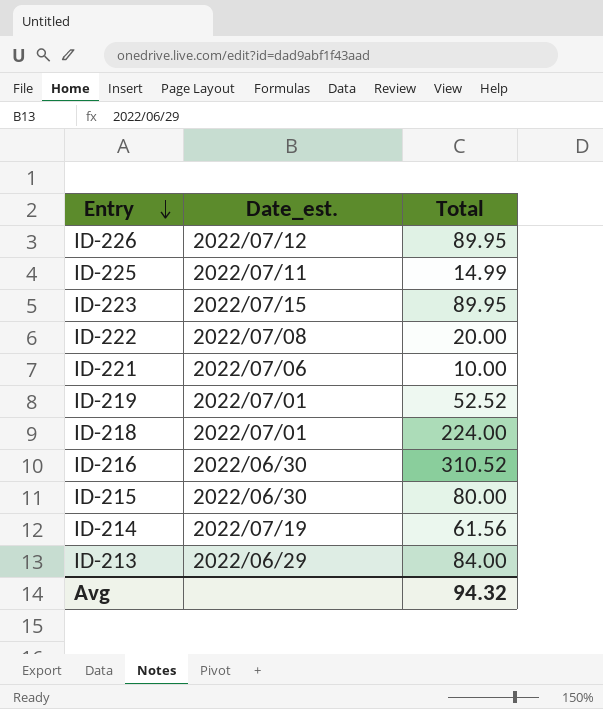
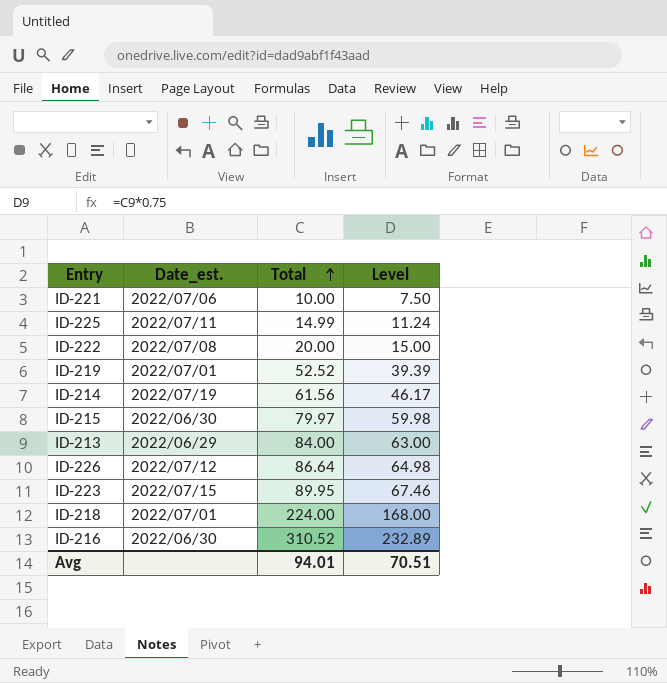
row order: Entry descending -> Total ascending
column Level | formula: none -> [Total] * 0.75
ID-215 | Total: 80.00 -> 79.97
ID-226 | Total: 89.95 -> 86.64
Avg | Total: 94.32 -> 94.01

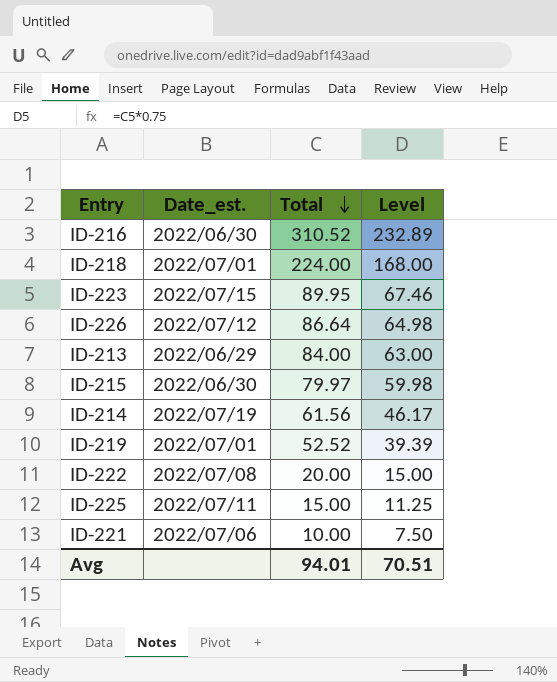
row order: Total ascending -> Total descending
ID-225 | Total: 14.99 -> 15.00
ID-225 | Level: 11.24 -> 11.25

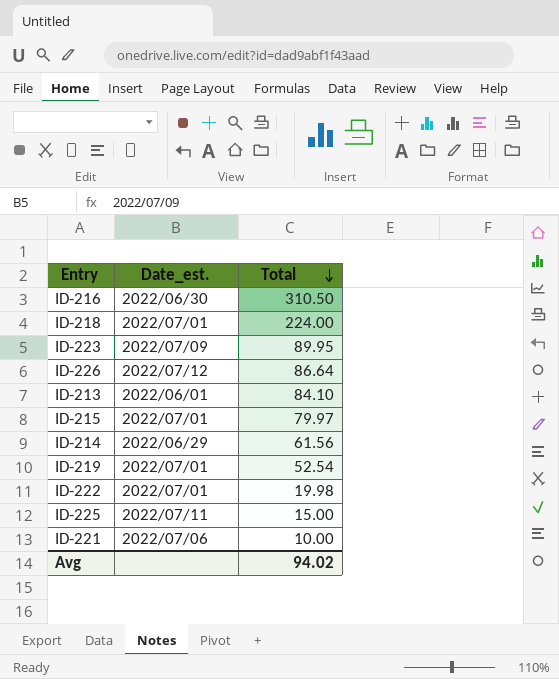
column Level | formula: [Total] * 0.75 -> none
ID-216 | Total: 310.52 -> 310.50
ID-223 | Date_est.: 2022/07/15 -> 2022/07/09
ID-213 | Date_est.: 2022/06/29 -> 2022/06/01
ID-213 | Total: 84.00 -> 84.10
ID-215 | Date_est.: 2022/06/30 -> 2022/07/01
ID-214 | Date_est.: 2022/07/19 -> 2022/06/29
ID-219 | Total: 52.52 -> 52.54
ID-222 | Date_est.: 2022/07/08 -> 2022/07/01
ID-222 | Total: 20.00 -> 19.98
Avg | Total: 94.01 -> 94.02

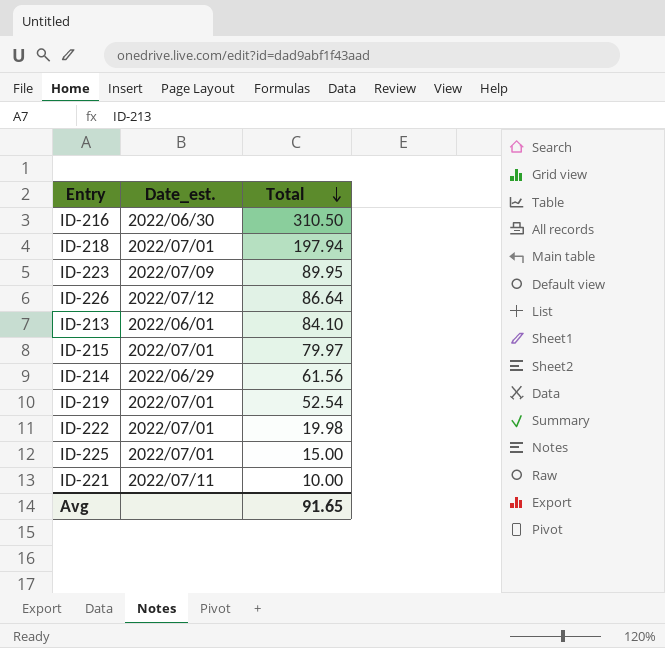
ID-218 | Total: 224.00 -> 197.94
ID-225 | Date_est.: 2022/07/11 -> 2022/07/01
ID-221 | Date_est.: 2022/07/06 -> 2022/07/11
Avg | Total: 94.02 -> 91.65

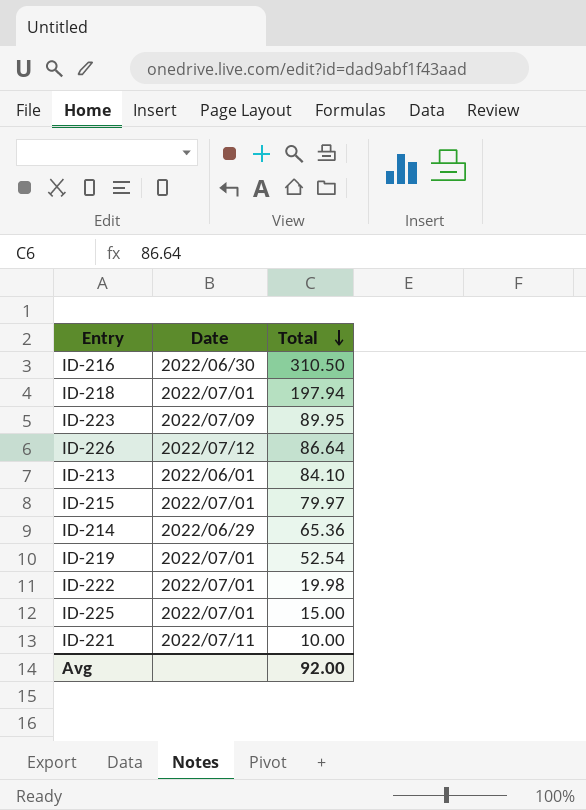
column name: Date_est. -> Date
ID-214 | Total: 61.56 -> 65.36
Avg | Total: 91.65 -> 92.00

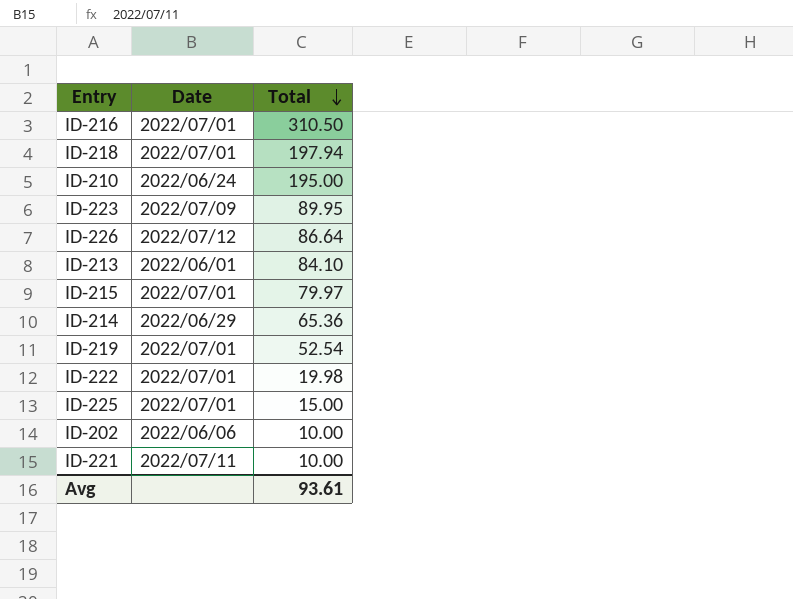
ID-216 | Date: 2022/06/30 -> 2022/07/01
row ID-210: none -> 2022/06/24 | 195.00
row ID-202: none -> 2022/06/06 | 10.00
Avg | Total: 92.00 -> 93.61

